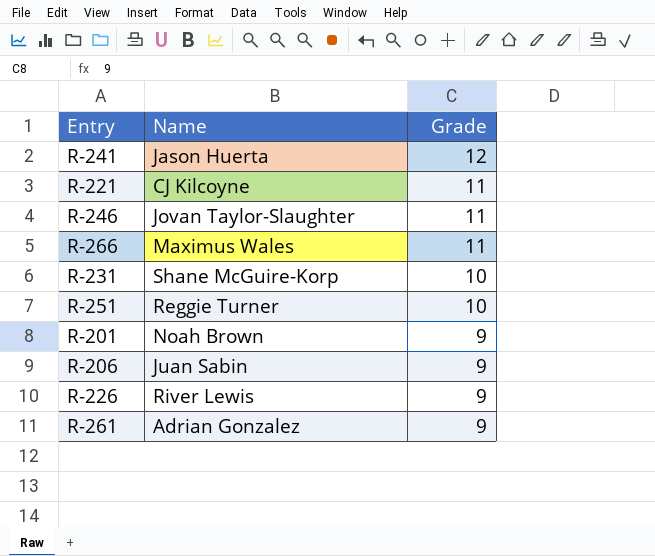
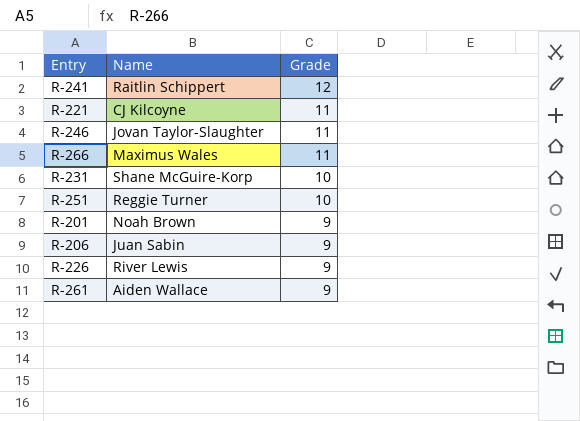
R-241 | Name: Jason Huerta -> Raitlin Schippert
R-261 | Name: Adrian Gonzalez -> Aiden Wallace

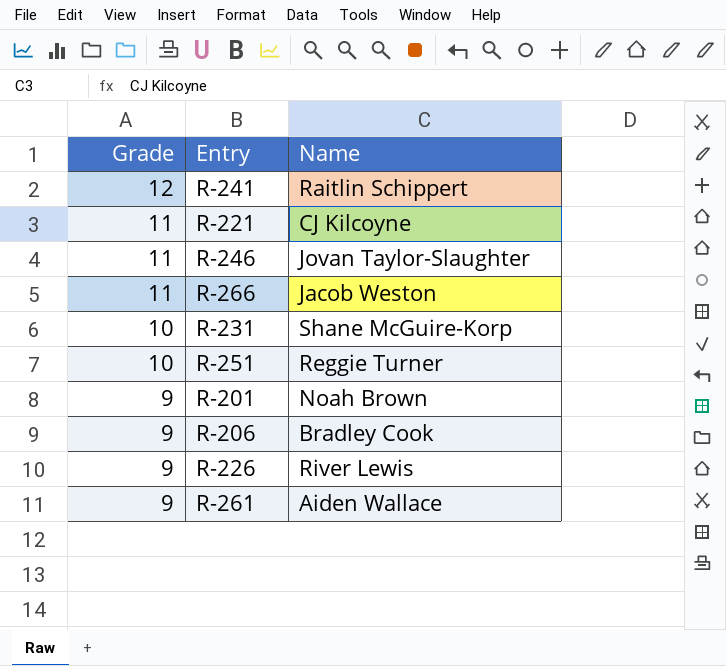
column Grade | position: 3 -> 1
R-266 | Name: Maximus Wales -> Jacob Weston
R-206 | Name: Juan Sabin -> Bradley Cook

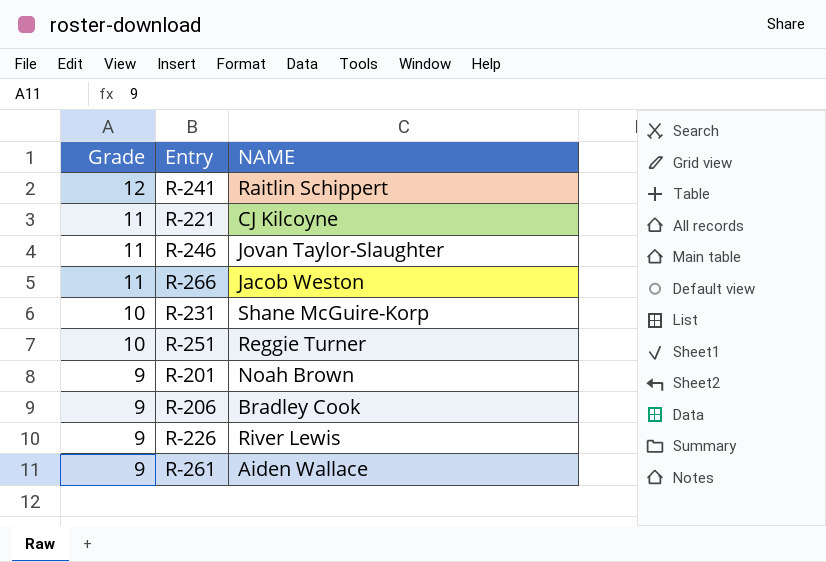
column name: Name -> NAME

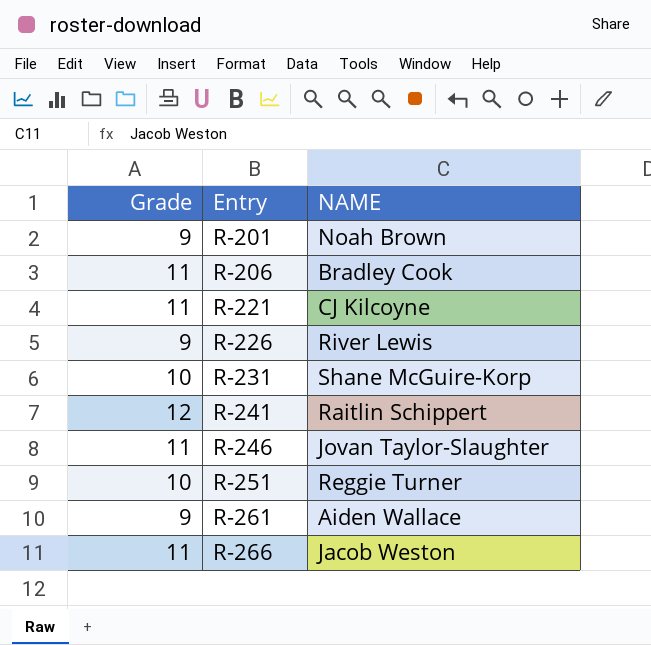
row order: Grade descending -> Entry ascending
R-206 | Grade: 9 -> 11

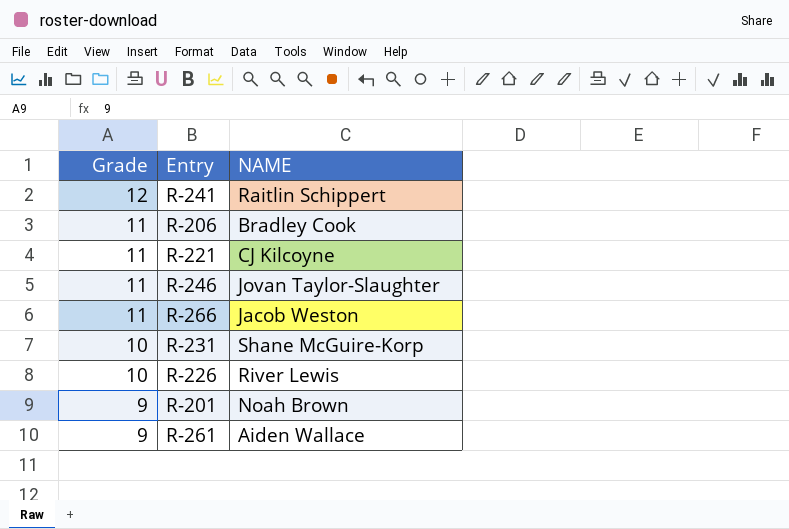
row order: Entry ascending -> Grade descending
row R-251: 10 | Reggie Turner -> none
R-226 | Grade: 9 -> 10

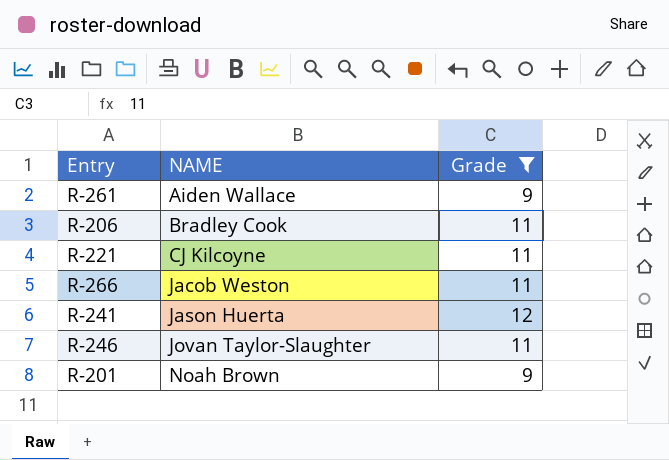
filter: none -> Grade != 10
row order: Grade descending -> NAME ascending
column Grade | position: 1 -> 3
R-241 | NAME: Raitlin Schippert -> Jason Huerta

